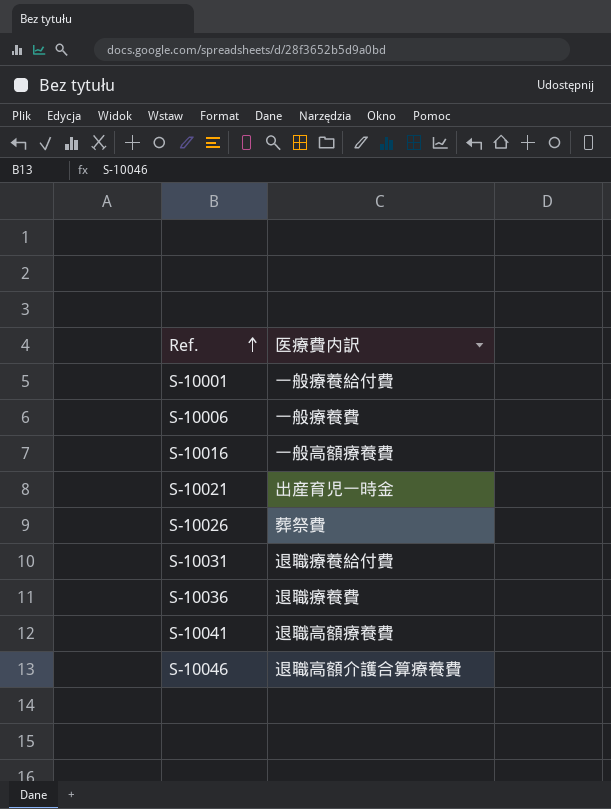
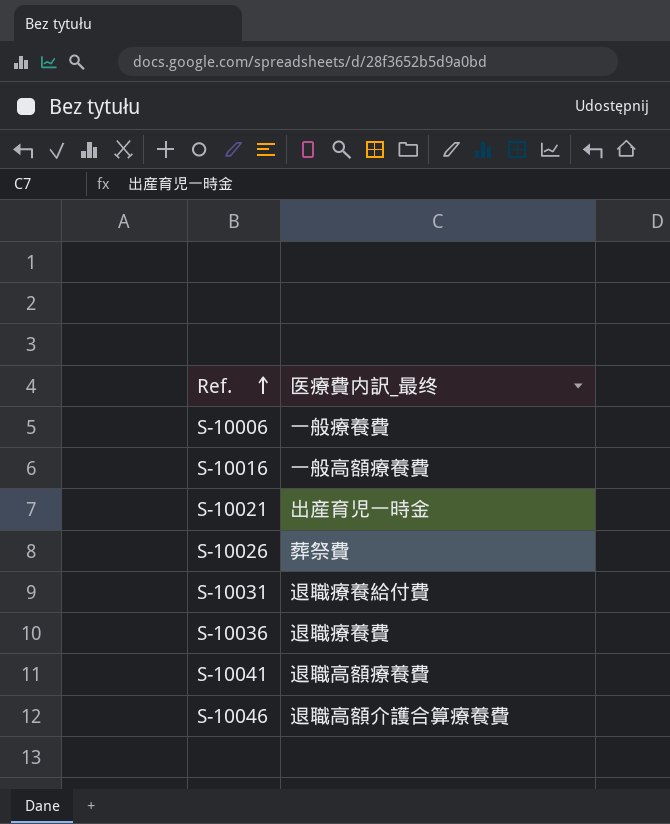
column name: 医療費内訳 -> 医療費内訳_最终
row S-10001: 一般療養給付費 -> none

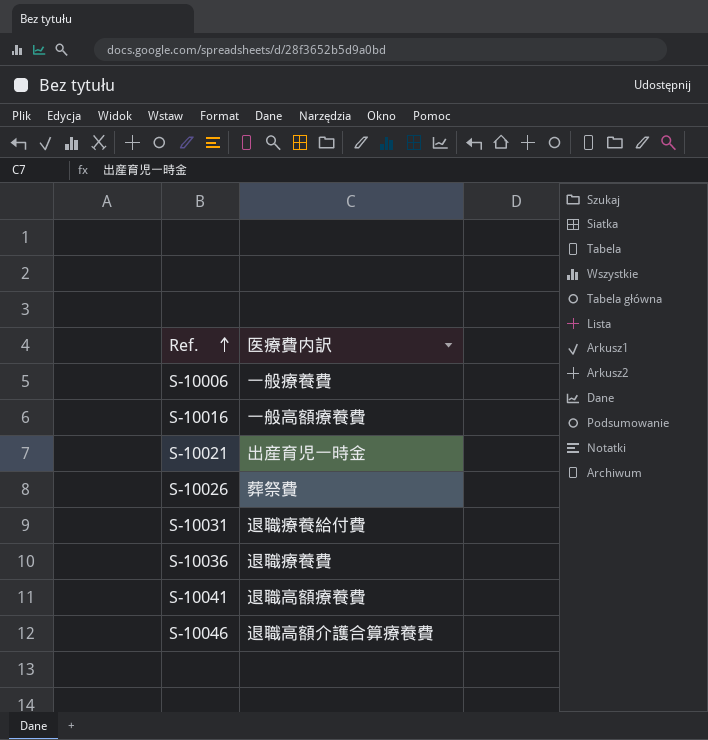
column name: 医療費内訳_最终 -> 医療費内訳

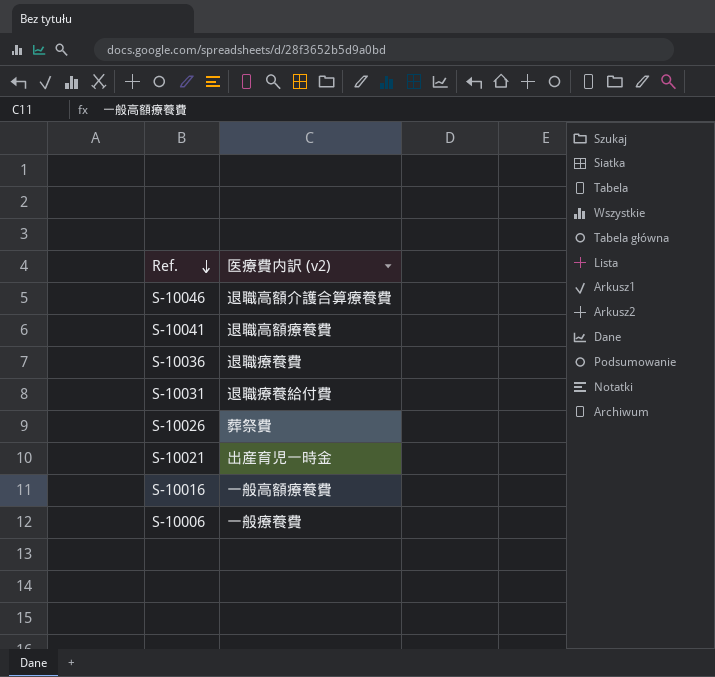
row order: Ref. ascending -> Ref. descending
column name: 医療費内訳 -> 医療費内訳 (v2)

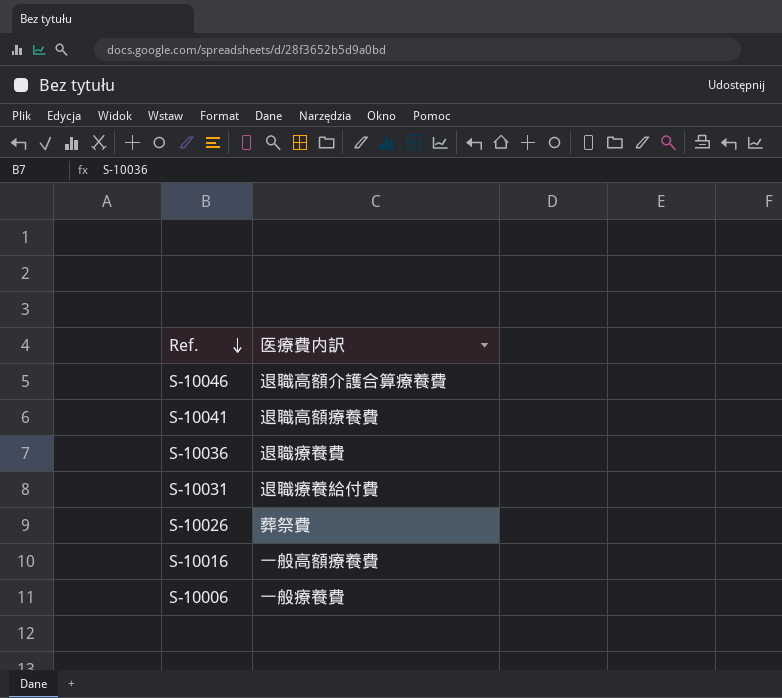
column name: 医療費内訳 (v2) -> 医療費内訳
row S-10021: 出産育児一時金 -> none

